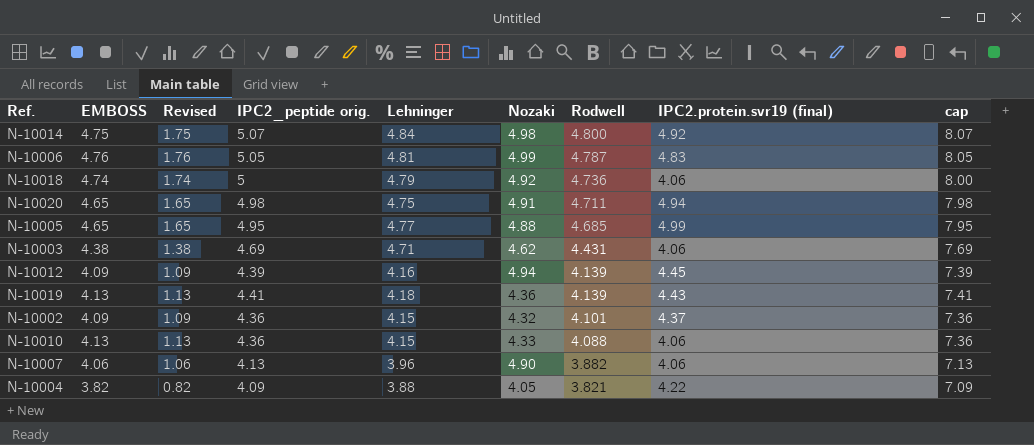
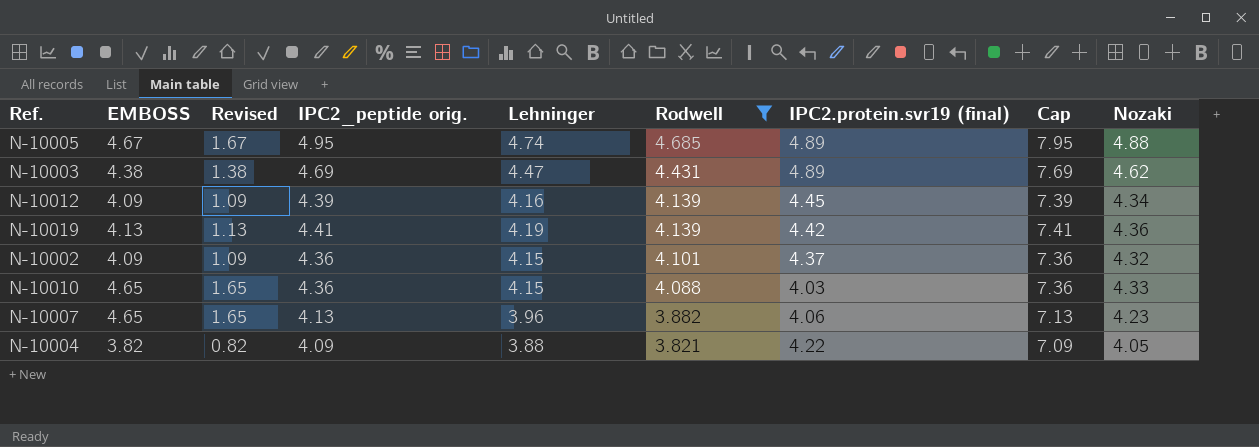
filter: none -> Rodwell <= 4.685
column name: cap -> Cap
column Nozaki | position: 6 -> 9
N-10005 | EMBOSS: 4.65 -> 4.67
N-10005 | Revised: 1.65 -> 1.67
N-10005 | Lehninger: 4.77 -> 4.74
N-10005 | IPC2.protein.svr19 (final): 4.99 -> 4.89
N-10003 | Lehninger: 4.71 -> 4.47
N-10003 | IPC2.protein.svr19 (final): 4.06 -> 4.89
N-10012 | Nozaki: 4.94 -> 4.34
N-10019 | Lehninger: 4.18 -> 4.19
N-10019 | IPC2.protein.svr19 (final): 4.43 -> 4.42
N-10010 | EMBOSS: 4.13 -> 4.65
N-10010 | Revised: 1.13 -> 1.65
N-10010 | IPC2.protein.svr19 (final): 4.06 -> 4.03
N-10007 | EMBOSS: 4.06 -> 4.65
N-10007 | Revised: 1.06 -> 1.65
N-10007 | Nozaki: 4.90 -> 4.23

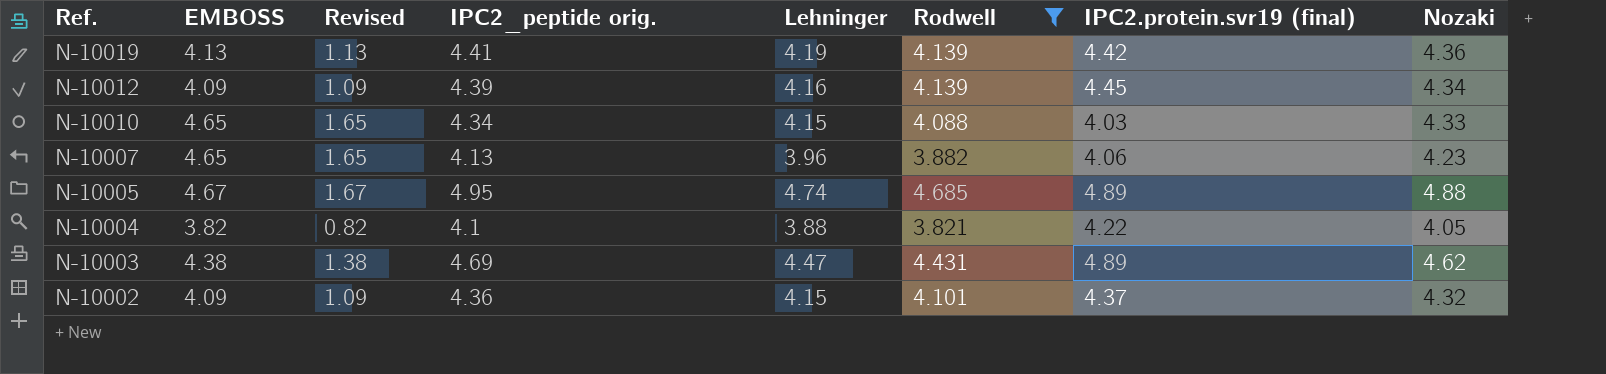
row order: Rodwell descending -> Ref. descending
column Cap | formula: [IPC2_peptide orig.] + 3 -> none
N-10010 | IPC2_peptide orig.: 4.36 -> 4.34
N-10004 | IPC2_peptide orig.: 4.09 -> 4.1

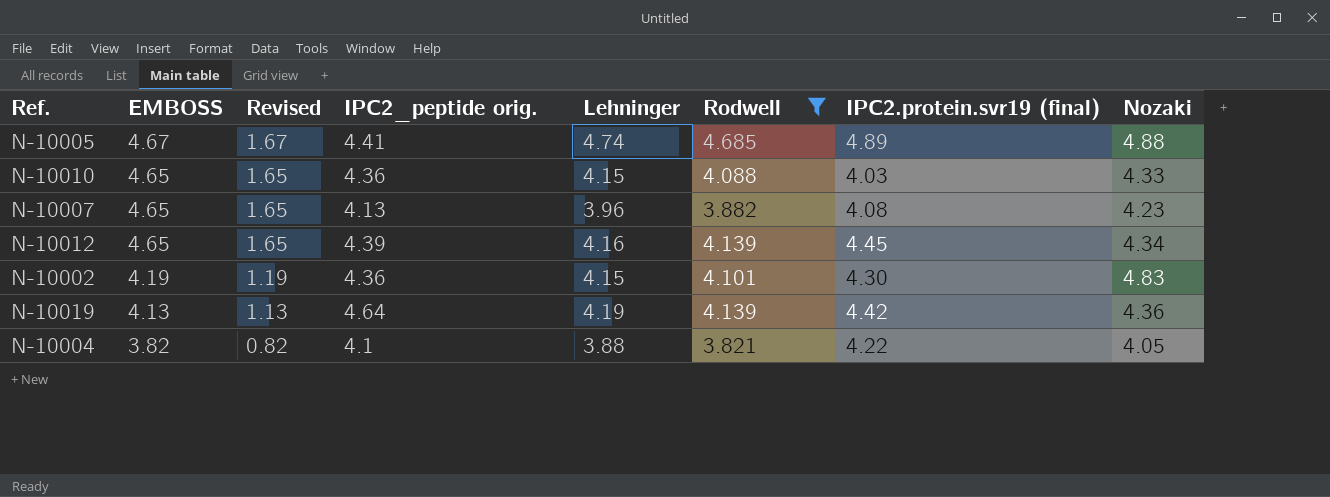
row order: Ref. descending -> EMBOSS descending
row N-10003: 4.38 | 1.38 | 4.69 | 4.47 | 4.431 | 4.89 | 4.62 -> none
N-10005 | IPC2_peptide orig.: 4.95 -> 4.41
N-10010 | IPC2_peptide orig.: 4.34 -> 4.36
N-10007 | IPC2.protein.svr19 (final): 4.06 -> 4.08
N-10012 | EMBOSS: 4.09 -> 4.65
N-10012 | Revised: 1.09 -> 1.65
N-10002 | EMBOSS: 4.09 -> 4.19
N-10002 | Revised: 1.09 -> 1.19
N-10002 | IPC2.protein.svr19 (final): 4.37 -> 4.30
N-10002 | Nozaki: 4.32 -> 4.83
N-10019 | IPC2_peptide orig.: 4.41 -> 4.64

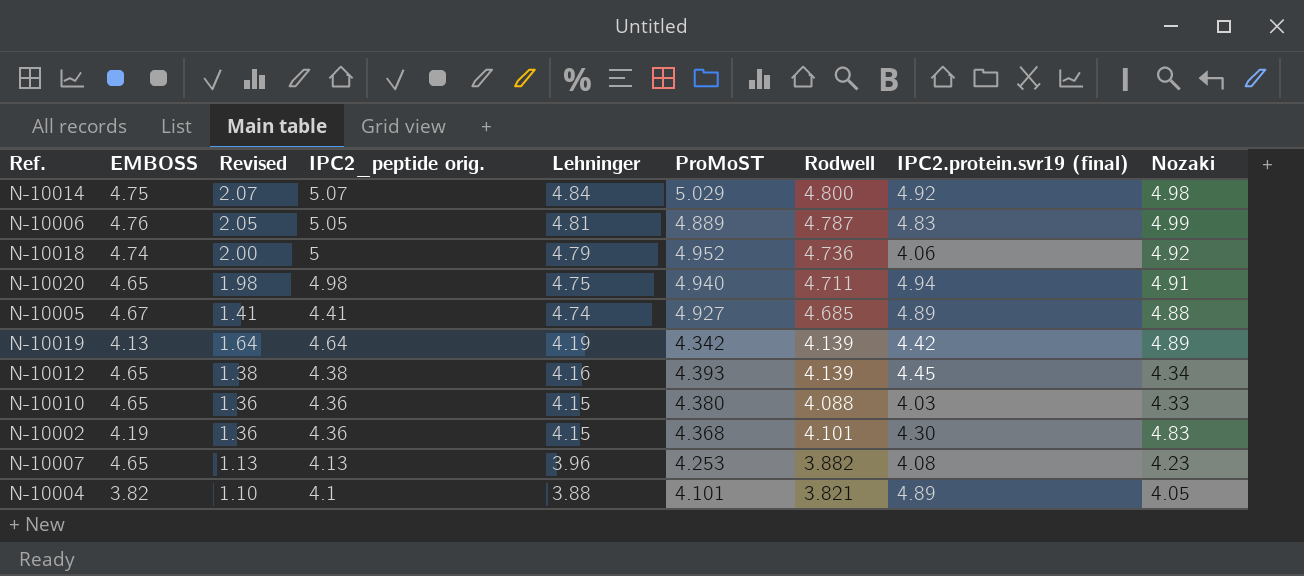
filter: Rodwell <= 4.685 -> none
row order: EMBOSS descending -> Lehninger descending
column Revised | formula: [EMBOSS] - 3 -> [IPC2_peptide orig.] - 3
column ProMoST | position: none -> 6
N-10019 | Nozaki: 4.36 -> 4.89
N-10012 | IPC2_peptide orig.: 4.39 -> 4.38
N-10004 | IPC2.protein.svr19 (final): 4.22 -> 4.89

